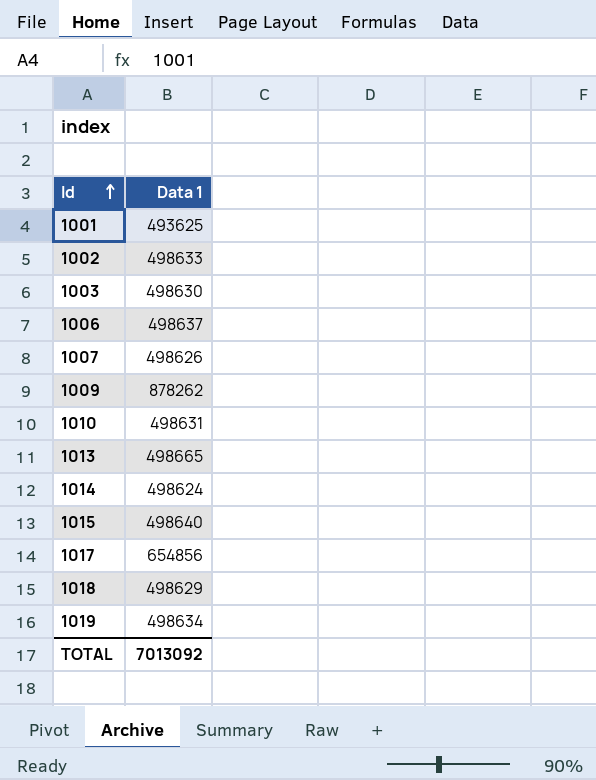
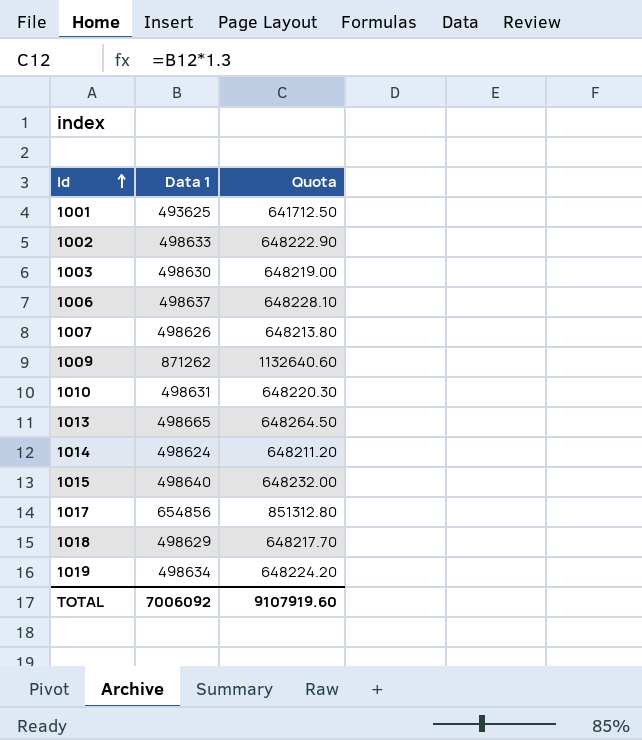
column Quota | formula: none -> [Data 1] * 1.3
1009 | Data 1: 878262 -> 871262
TOTAL | Data 1: 7013092 -> 7006092

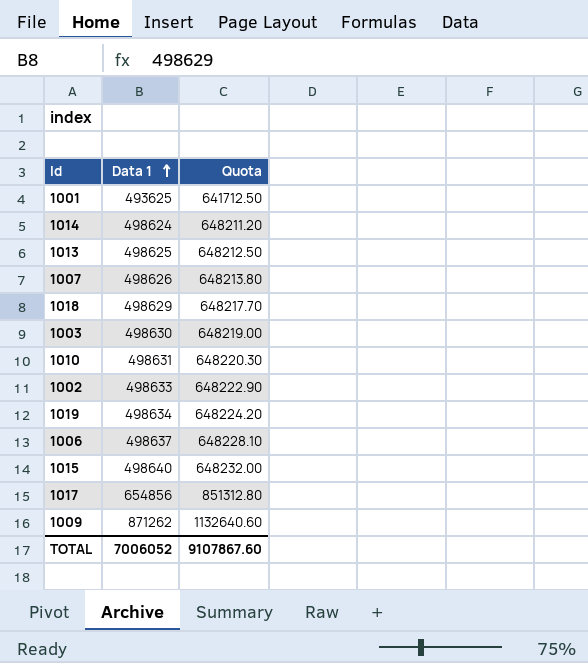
row order: Id ascending -> Data 1 ascending
1013 | Data 1: 498665 -> 498625
1013 | Quota: 648264.50 -> 648212.50
TOTAL | Data 1: 7006092 -> 7006052
TOTAL | Quota: 9107919.60 -> 9107867.60

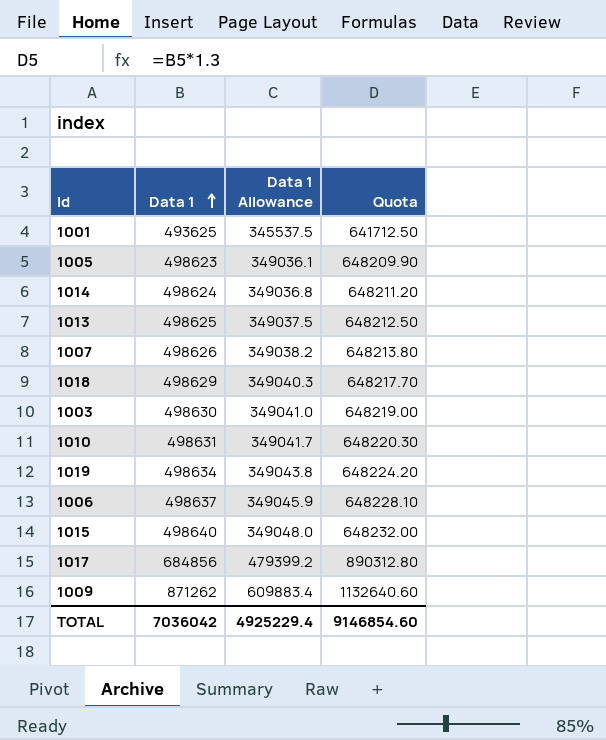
column Data 1 Allowance | formula: none -> [Data 1] * 0.7
row 1002: 498633 | 648222.90 -> none
row 1005: none -> 498623 | 349036.1 | 648209.90
1017 | Data 1: 654856 -> 684856
1017 | Quota: 851312.80 -> 890312.80
TOTAL | Data 1: 7006052 -> 7036042
TOTAL | Quota: 9107867.60 -> 9146854.60

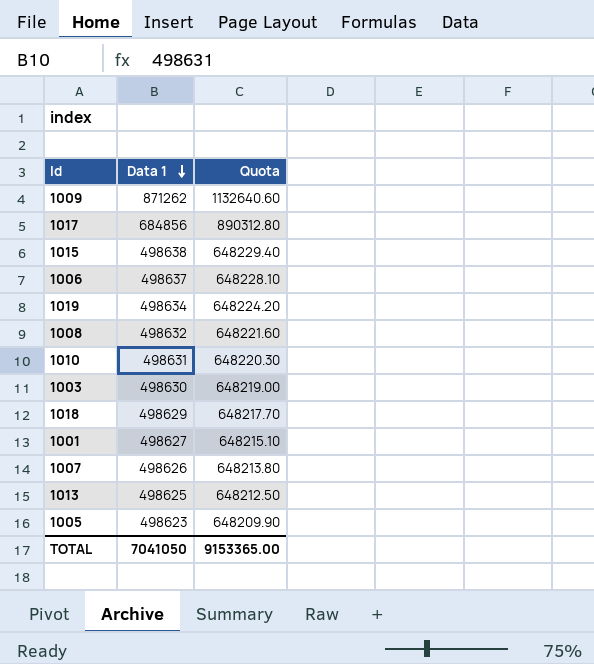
row order: Data 1 ascending -> Data 1 descending
column Data 1 Allowance | formula: [Data 1] * 0.7 -> none
row 1014: 498624 | 349036.8 | 648211.20 -> none
1015 | Data 1: 498640 -> 498638
1015 | Quota: 648232.00 -> 648229.40
row 1008: none -> 498632 | 648221.60
1001 | Data 1: 493625 -> 498627
1001 | Quota: 641712.50 -> 648215.10
TOTAL | Data 1: 7036042 -> 7041050
TOTAL | Quota: 9146854.60 -> 9153365.00

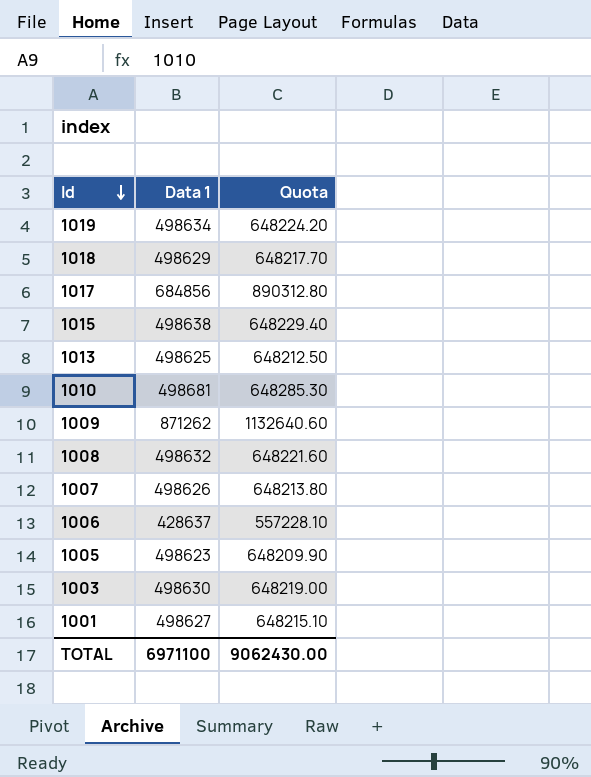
row order: Data 1 descending -> Id descending
1010 | Data 1: 498631 -> 498681
1010 | Quota: 648220.30 -> 648285.30
1006 | Data 1: 498637 -> 428637
1006 | Quota: 648228.10 -> 557228.10
TOTAL | Data 1: 7041050 -> 6971100
TOTAL | Quota: 9153365.00 -> 9062430.00

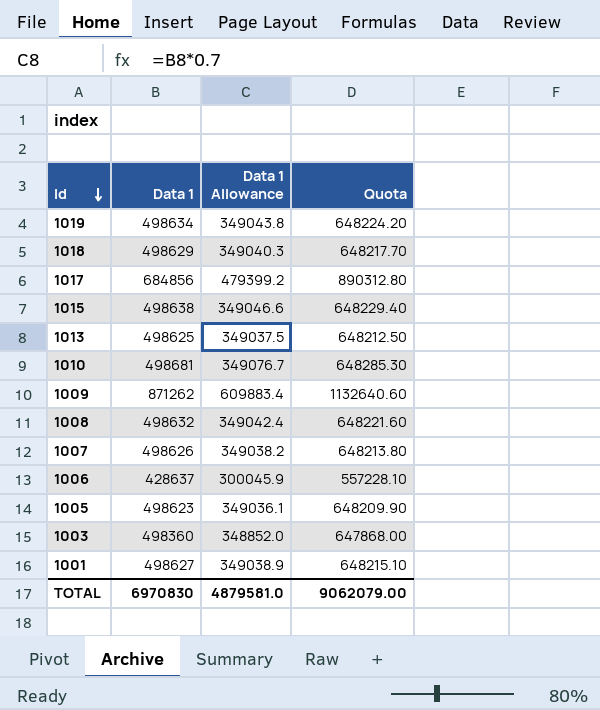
column Data 1 Allowance | formula: none -> [Data 1] * 0.7
1003 | Data 1: 498630 -> 498360
1003 | Quota: 648219.00 -> 647868.00
TOTAL | Data 1: 6971100 -> 6970830
TOTAL | Quota: 9062430.00 -> 9062079.00

